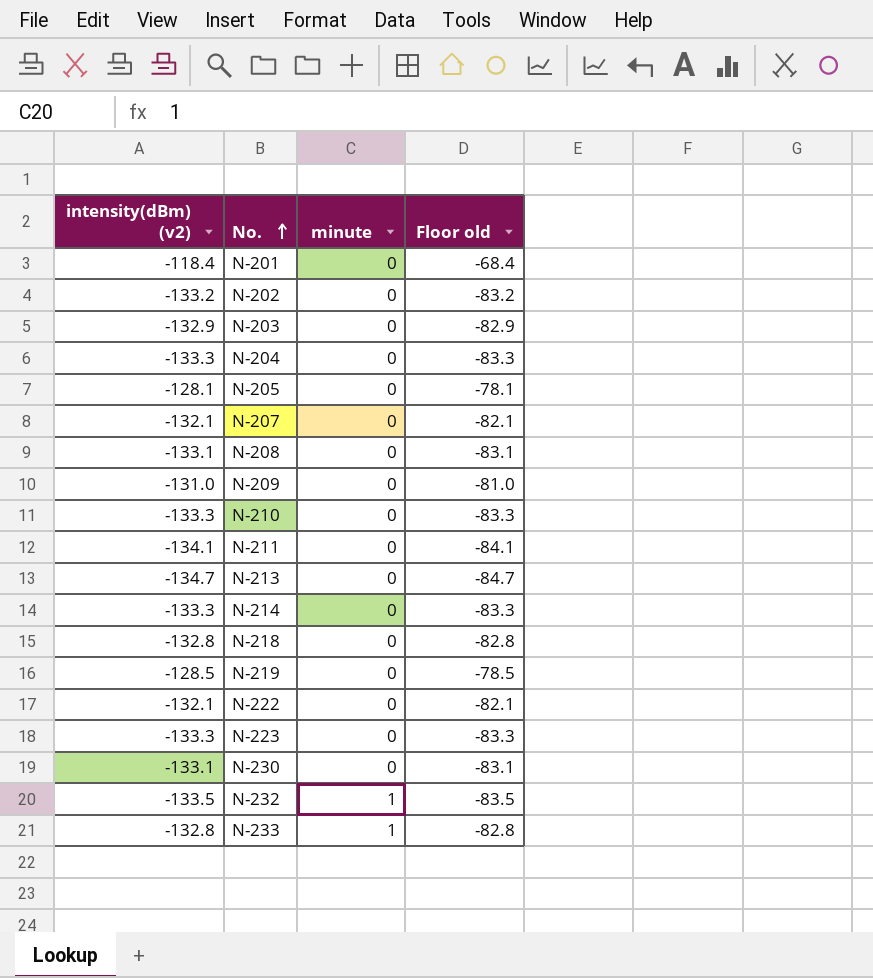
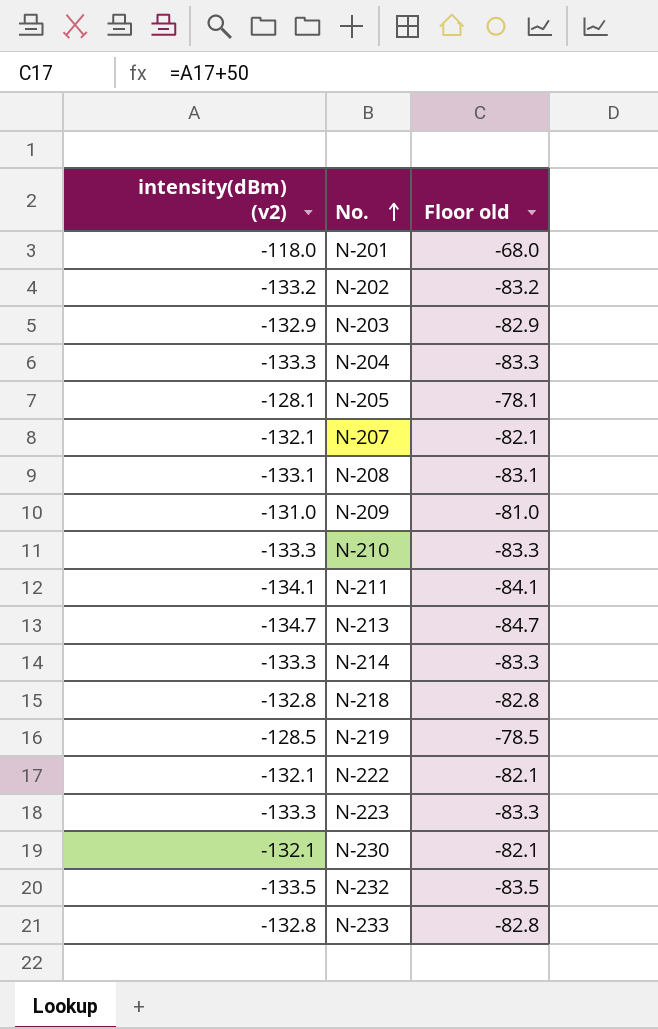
column minute | position: 3 -> none
N-201 | intensity(dBm) (v2): -118.4 -> -118.0
N-201 | Floor old: -68.4 -> -68.0
N-230 | intensity(dBm) (v2): -133.1 -> -132.1
N-230 | Floor old: -83.1 -> -82.1

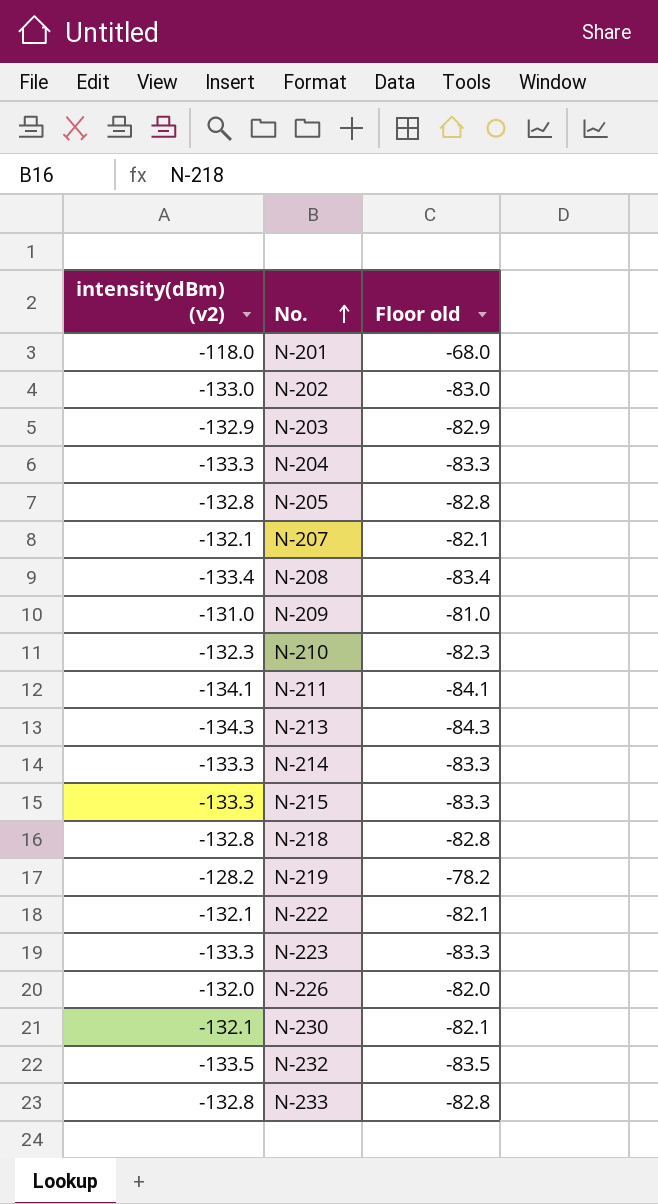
N-202 | intensity(dBm) (v2): -133.2 -> -133.0
N-202 | Floor old: -83.2 -> -83.0
N-205 | intensity(dBm) (v2): -128.1 -> -132.8
N-205 | Floor old: -78.1 -> -82.8
N-208 | intensity(dBm) (v2): -133.1 -> -133.4
N-208 | Floor old: -83.1 -> -83.4
N-210 | intensity(dBm) (v2): -133.3 -> -132.3
N-210 | Floor old: -83.3 -> -82.3
N-213 | intensity(dBm) (v2): -134.7 -> -134.3
N-213 | Floor old: -84.7 -> -84.3
row N-215: none -> -133.3 | -83.3
N-219 | intensity(dBm) (v2): -128.5 -> -128.2
N-219 | Floor old: -78.5 -> -78.2
row N-226: none -> -132.0 | -82.0

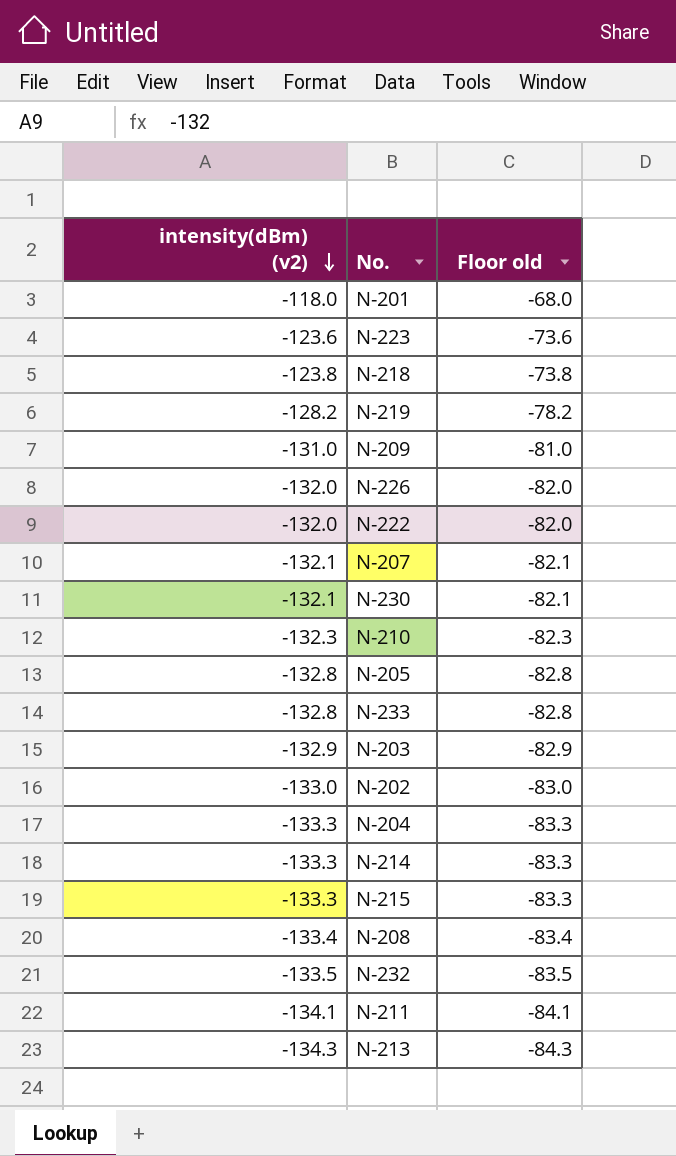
row order: No. ascending -> intensity(dBm) (v2) descending
N-223 | intensity(dBm) (v2): -133.3 -> -123.6
N-223 | Floor old: -83.3 -> -73.6
N-218 | intensity(dBm) (v2): -132.8 -> -123.8
N-218 | Floor old: -82.8 -> -73.8
N-222 | intensity(dBm) (v2): -132.1 -> -132.0
N-222 | Floor old: -82.1 -> -82.0

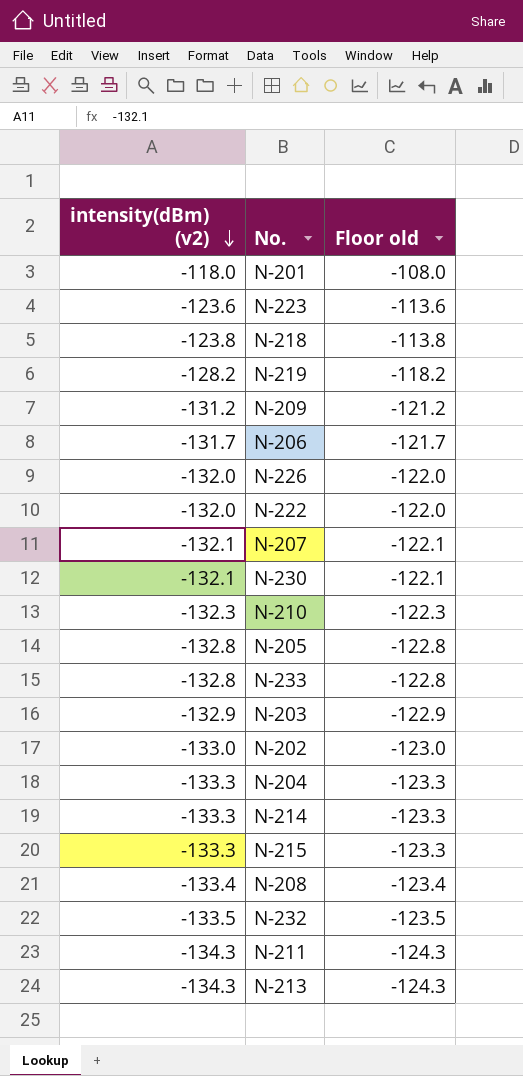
column Floor old | formula: [intensity(dBm) (v2)] + 50 -> [intensity(dBm) (v2)] + 10
N-209 | intensity(dBm) (v2): -131.0 -> -131.2
row N-206: none -> -131.7 | -121.7
N-211 | intensity(dBm) (v2): -134.1 -> -134.3

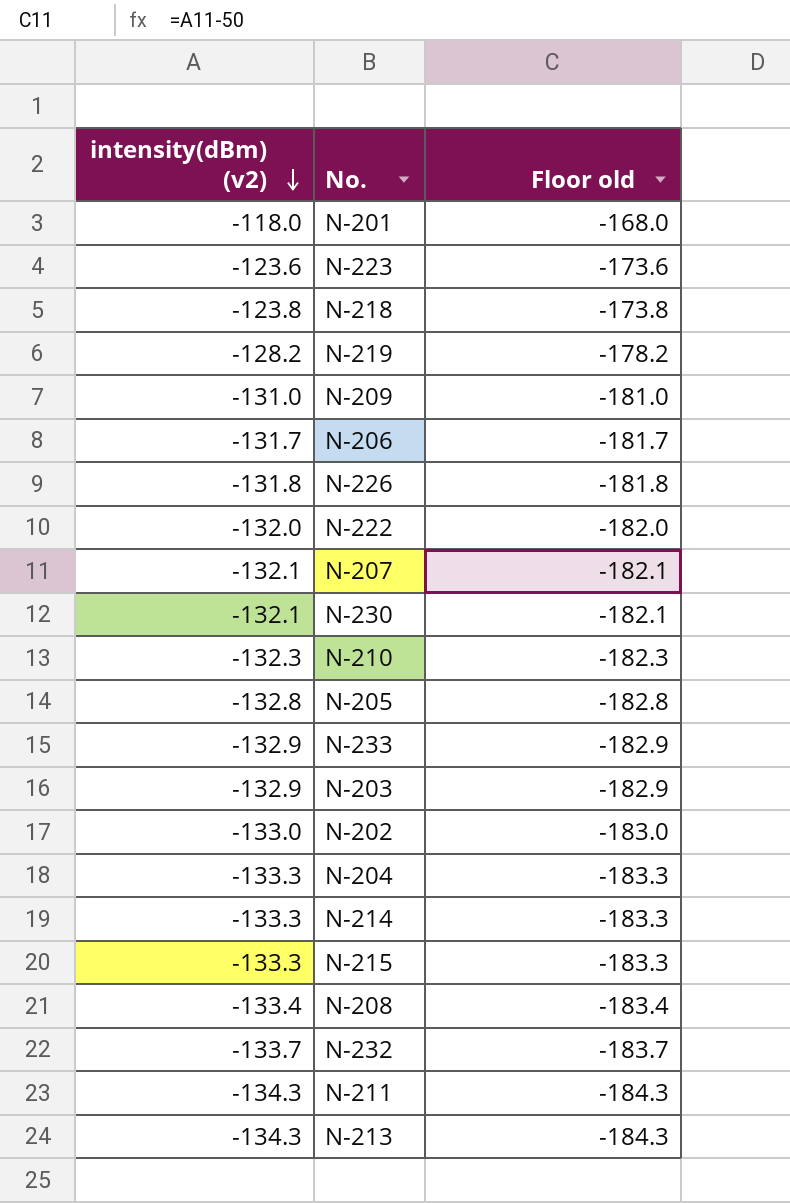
column Floor old | formula: [intensity(dBm) (v2)] + 10 -> [intensity(dBm) (v2)] - 50
N-209 | intensity(dBm) (v2): -131.2 -> -131.0
N-226 | intensity(dBm) (v2): -132.0 -> -131.8
N-233 | intensity(dBm) (v2): -132.8 -> -132.9
N-232 | intensity(dBm) (v2): -133.5 -> -133.7

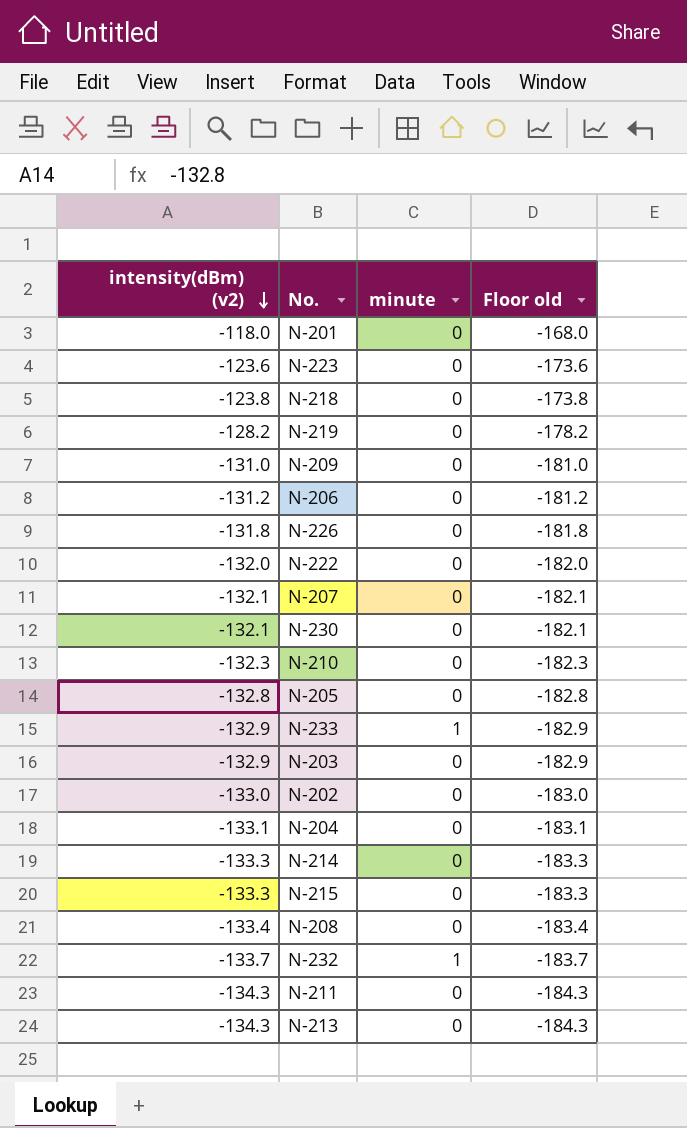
column minute | position: none -> 3
N-206 | intensity(dBm) (v2): -131.7 -> -131.2
N-206 | Floor old: -181.7 -> -181.2
N-204 | intensity(dBm) (v2): -133.3 -> -133.1
N-204 | Floor old: -183.3 -> -183.1

